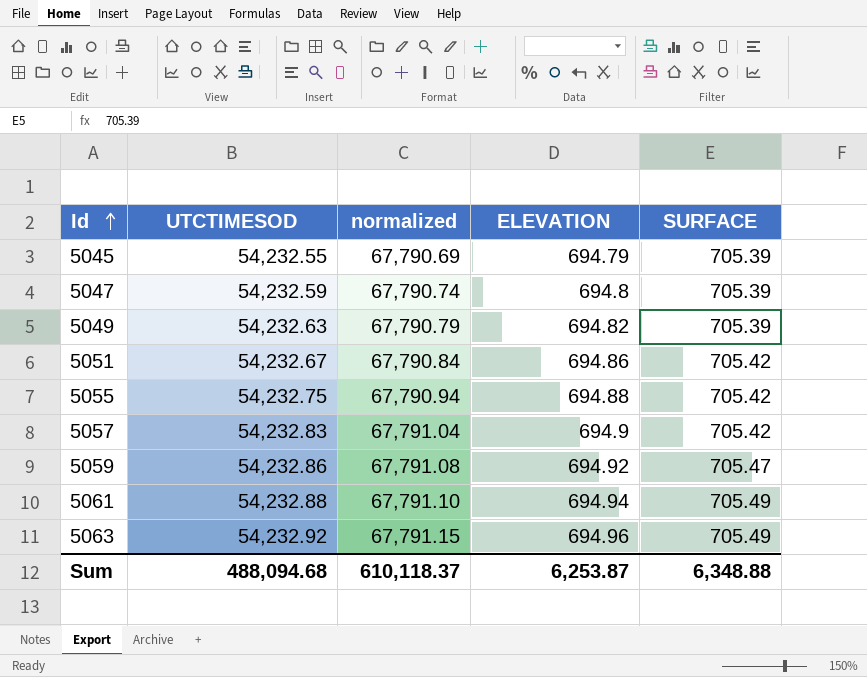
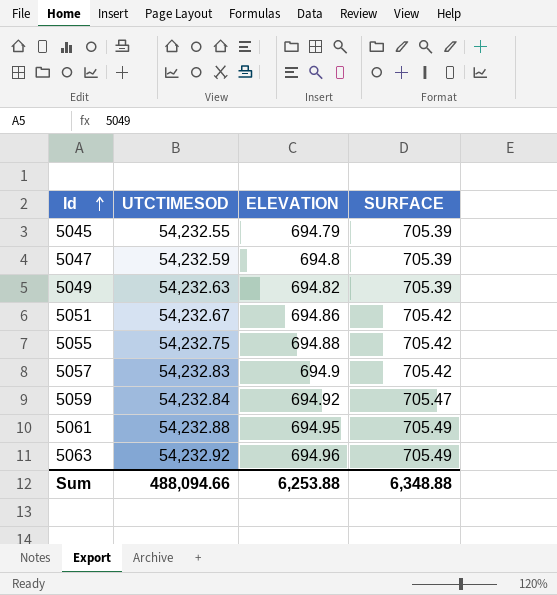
column normalized | formula: [UTCTIMESOD] * 1.25 -> none
5059 | UTCTIMESOD: 54,232.86 -> 54,232.84
5061 | ELEVATION: 694.94 -> 694.95
Sum | UTCTIMESOD: 488,094.68 -> 488,094.66
Sum | ELEVATION: 6,253.87 -> 6,253.88

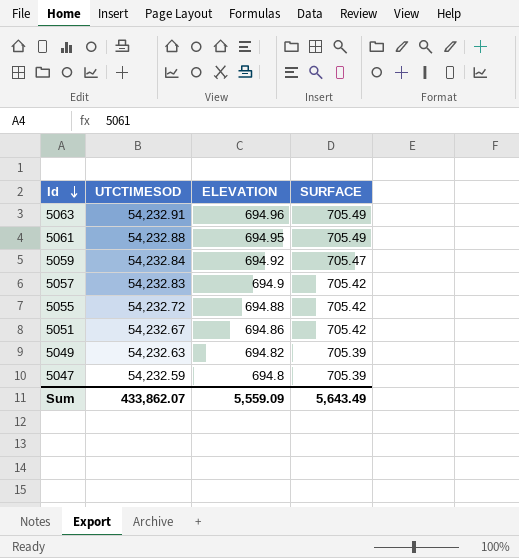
row order: Id ascending -> Id descending
row 5045: 54,232.55 | 694.79 | 705.39 -> none
5063 | UTCTIMESOD: 54,232.92 -> 54,232.91
5055 | UTCTIMESOD: 54,232.75 -> 54,232.72
Sum | UTCTIMESOD: 488,094.66 -> 433,862.07
Sum | ELEVATION: 6,253.88 -> 5,559.09
Sum | SURFACE: 6,348.88 -> 5,643.49

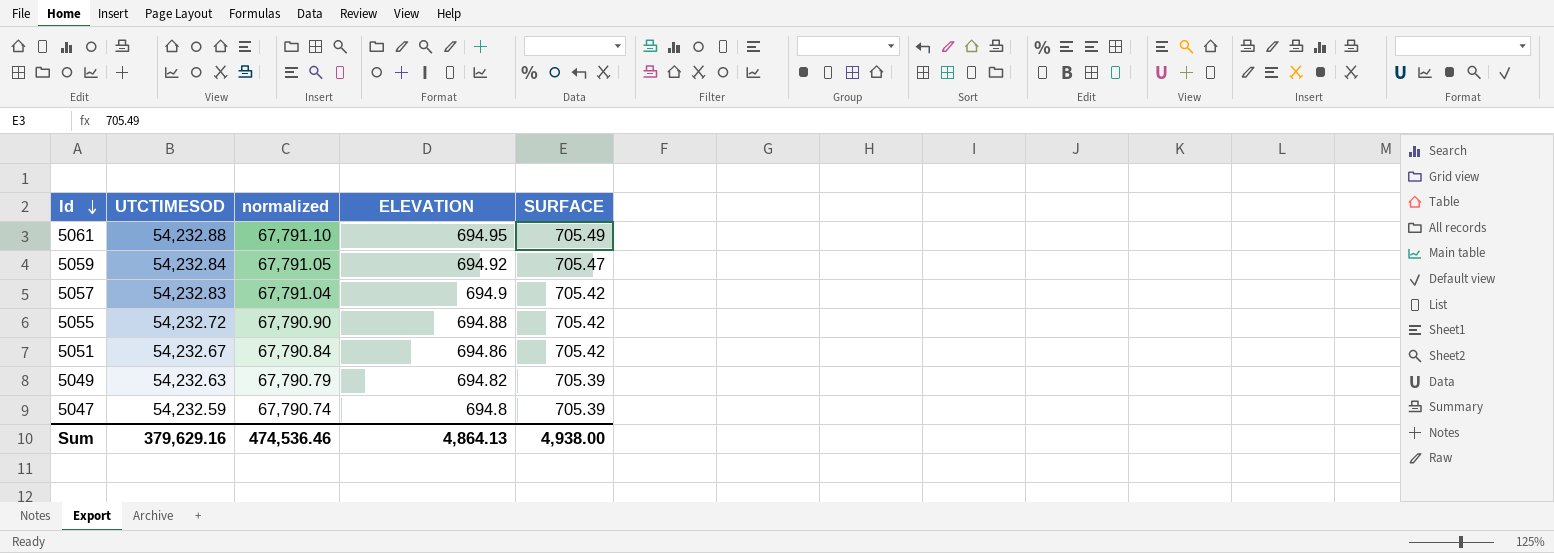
column normalized | formula: none -> [UTCTIMESOD] * 1.25
row 5063: 54,232.91 | 694.96 | 705.49 -> none
Sum | UTCTIMESOD: 433,862.07 -> 379,629.16
Sum | ELEVATION: 5,559.09 -> 4,864.13
Sum | SURFACE: 5,643.49 -> 4,938.00

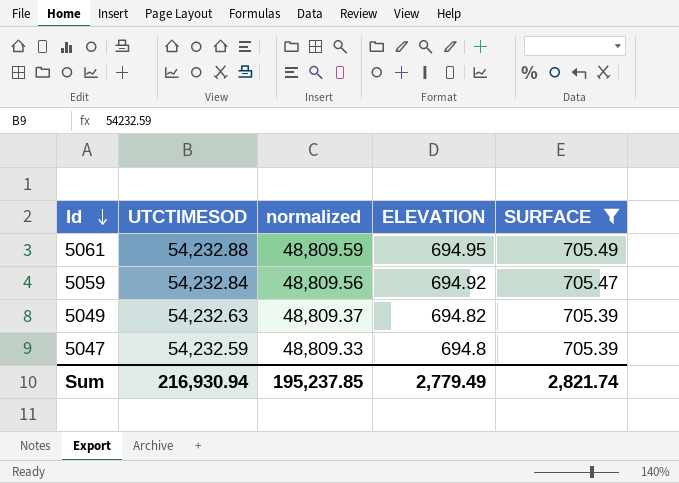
filter: none -> SURFACE != 705.42
column normalized | formula: [UTCTIMESOD] * 1.25 -> [UTCTIMESOD] * 0.9
Sum | UTCTIMESOD: 379,629.16 -> 216,930.94
Sum | normalized: 474,536.46 -> 195,237.85
Sum | ELEVATION: 4,864.13 -> 2,779.49
Sum | SURFACE: 4,938.00 -> 2,821.74

